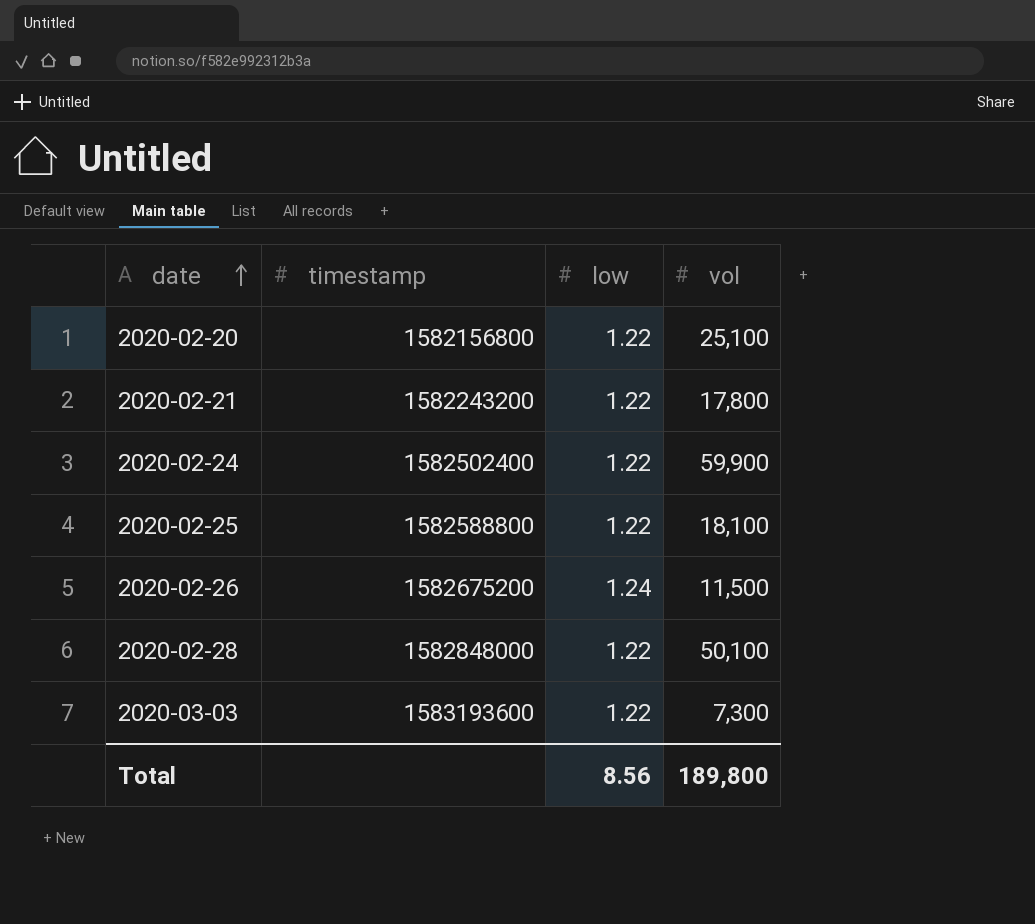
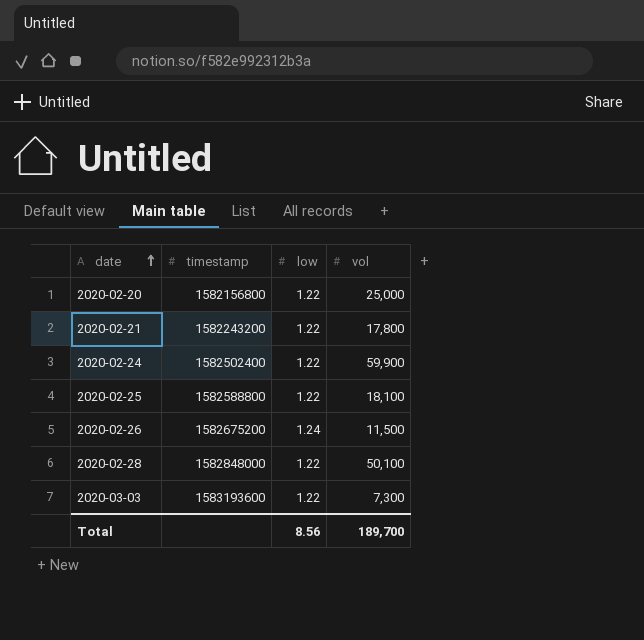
2020-02-20 | vol: 25,100 -> 25,000
Total | vol: 189,800 -> 189,700

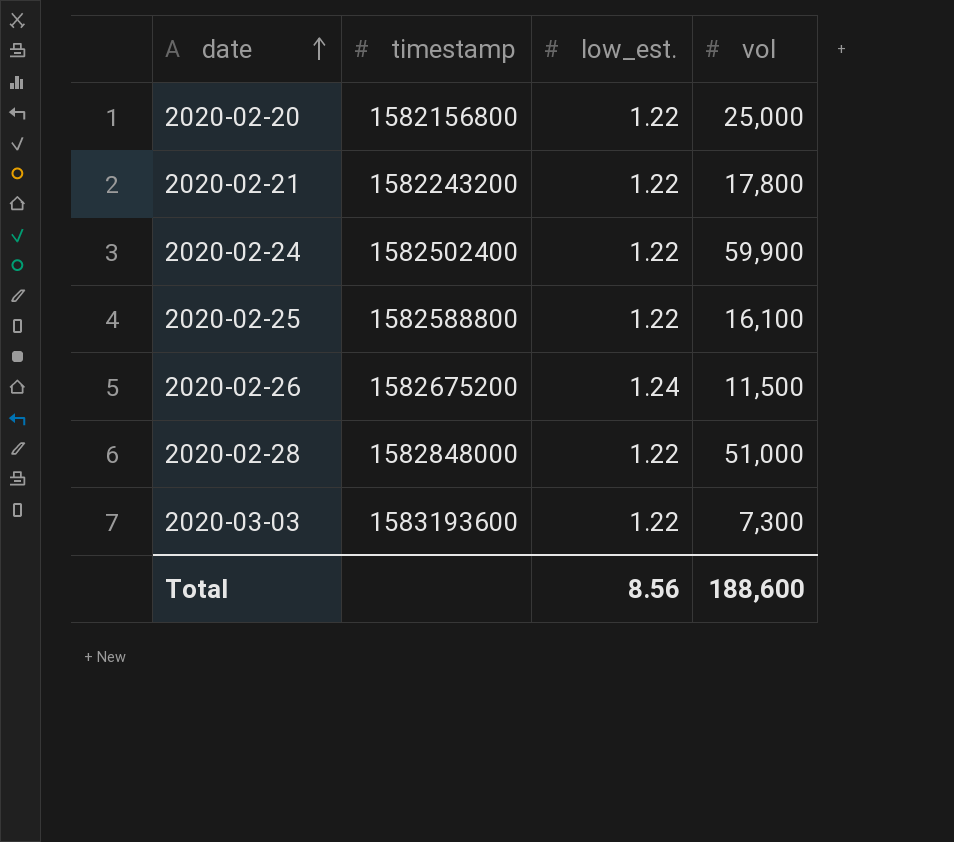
column name: low -> low_est.
2020-02-25 | vol: 18,100 -> 16,100
2020-02-28 | vol: 50,100 -> 51,000
Total | vol: 189,700 -> 188,600

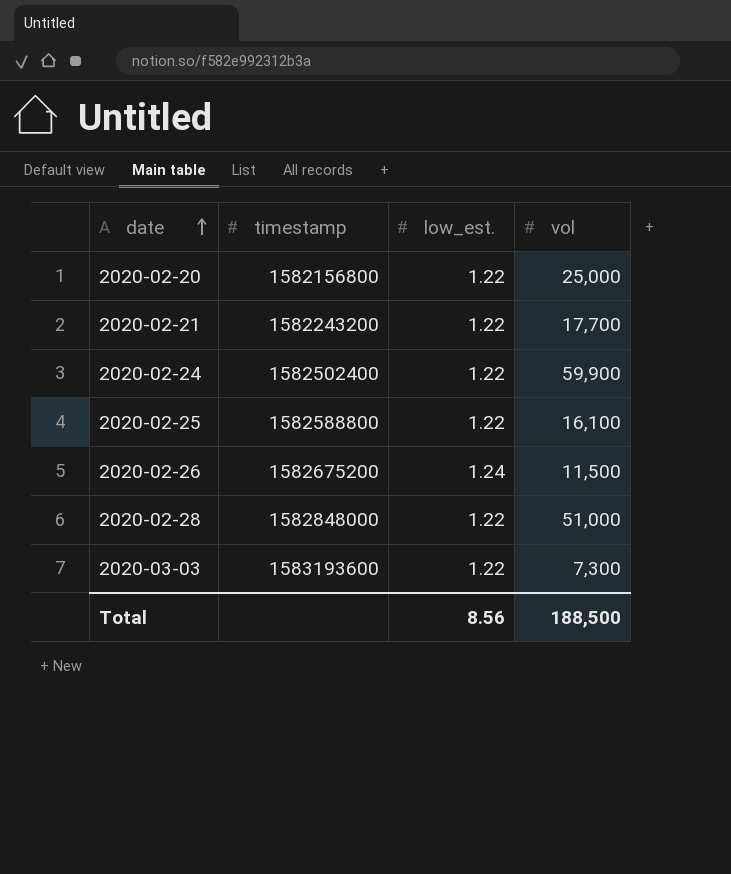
2020-02-21 | vol: 17,800 -> 17,700
Total | vol: 188,600 -> 188,500

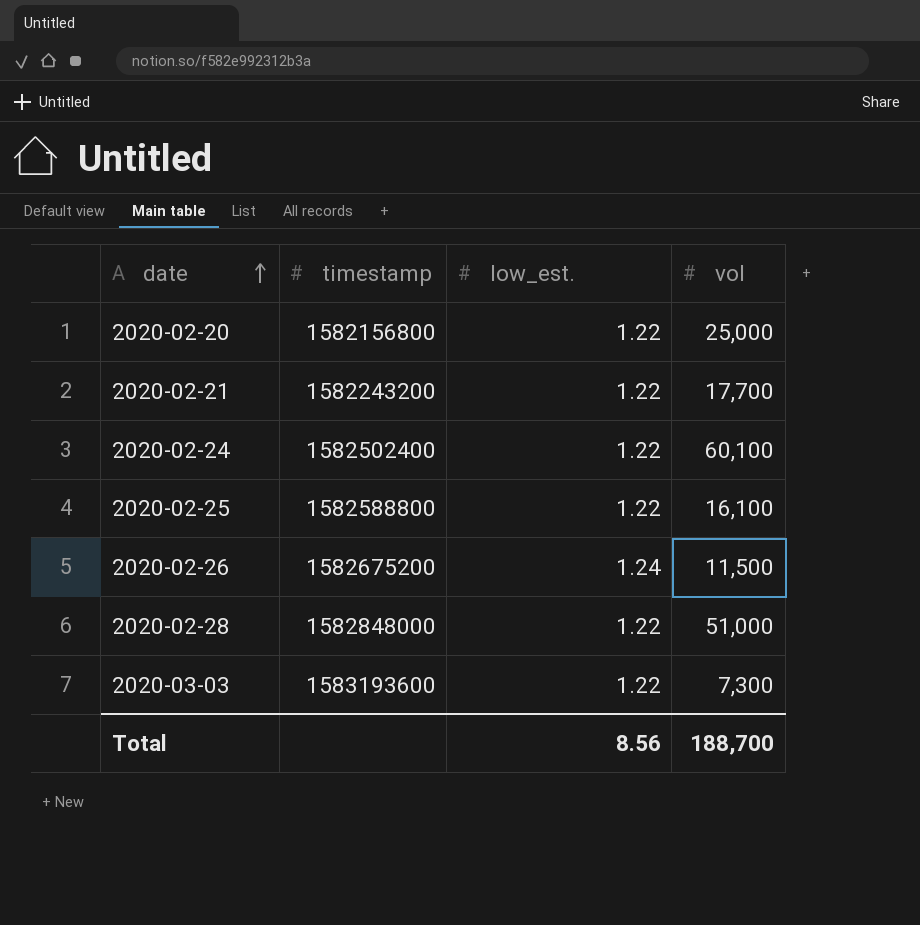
2020-02-24 | vol: 59,900 -> 60,100
Total | vol: 188,500 -> 188,700

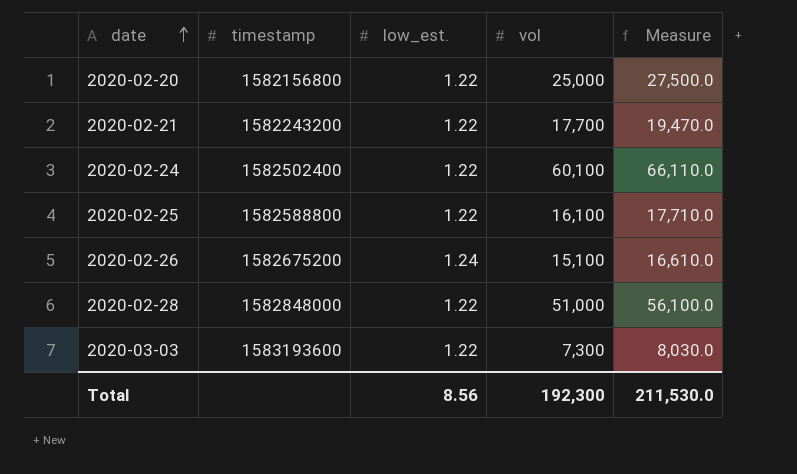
column Measure | formula: none -> [vol] * 1.1
2020-02-26 | vol: 11,500 -> 15,100
Total | vol: 188,700 -> 192,300

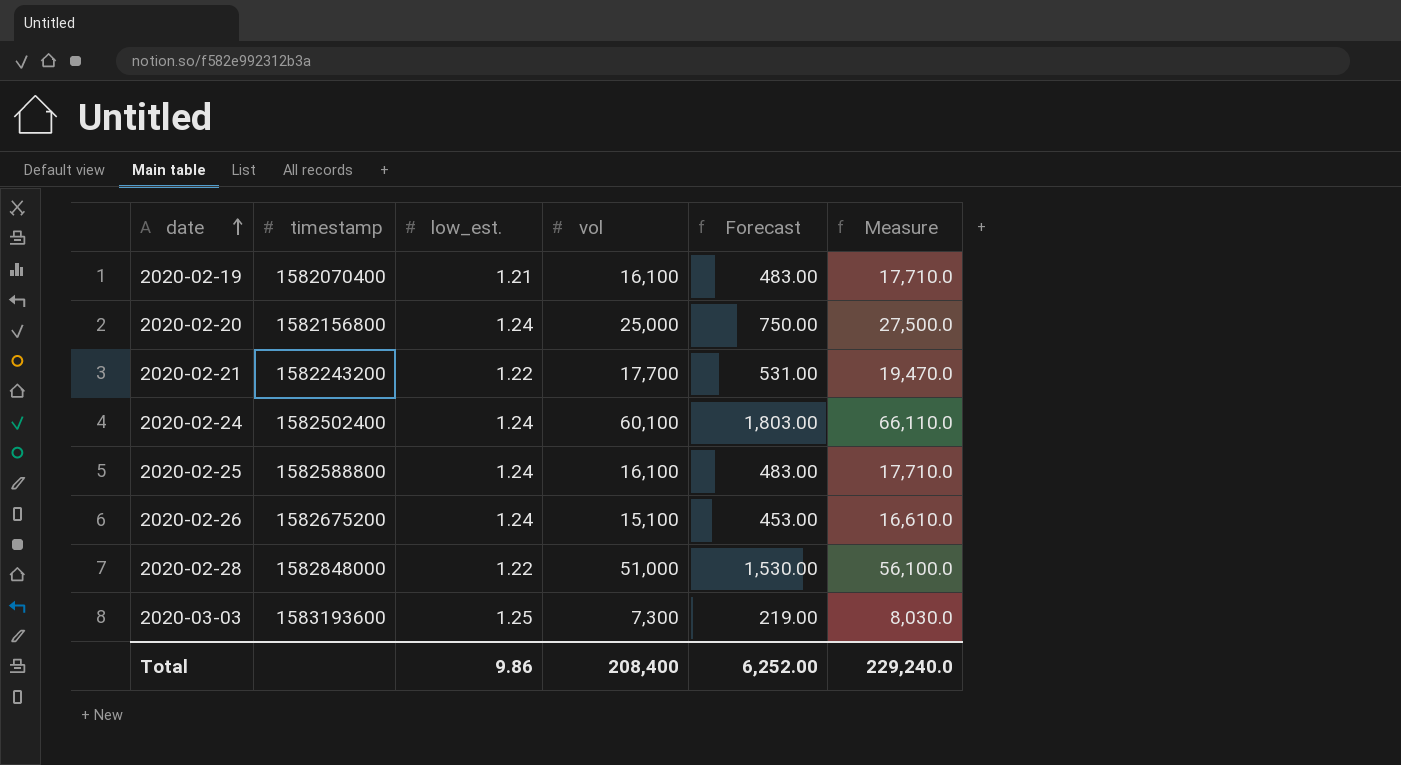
column Forecast | formula: none -> [vol] * 0.03
row 2020-02-19: none -> 1582070400 | 1.21 | 16,100 | 483.00 | 17,710.0
2020-02-20 | low_est.: 1.22 -> 1.24
2020-02-24 | low_est.: 1.22 -> 1.24
2020-02-25 | low_est.: 1.22 -> 1.24
2020-03-03 | low_est.: 1.22 -> 1.25
Total | low_est.: 8.56 -> 9.86
Total | vol: 192,300 -> 208,400
Total | Measure: 211,530.0 -> 229,240.0

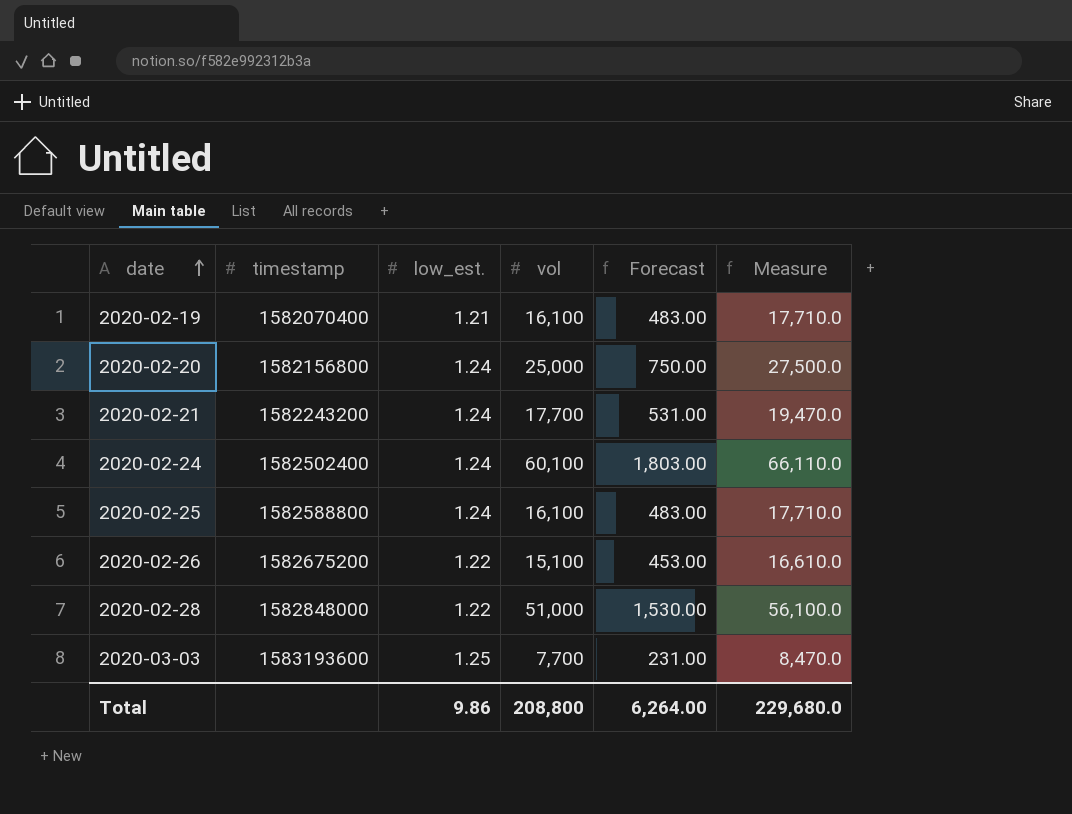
2020-02-21 | low_est.: 1.22 -> 1.24
2020-02-26 | low_est.: 1.24 -> 1.22
2020-03-03 | vol: 7,300 -> 7,700
2020-03-03 | Forecast: 219.00 -> 231.00
2020-03-03 | Measure: 8,030.0 -> 8,470.0
Total | vol: 208,400 -> 208,800
Total | Forecast: 6,252.00 -> 6,264.00
Total | Measure: 229,240.0 -> 229,680.0

